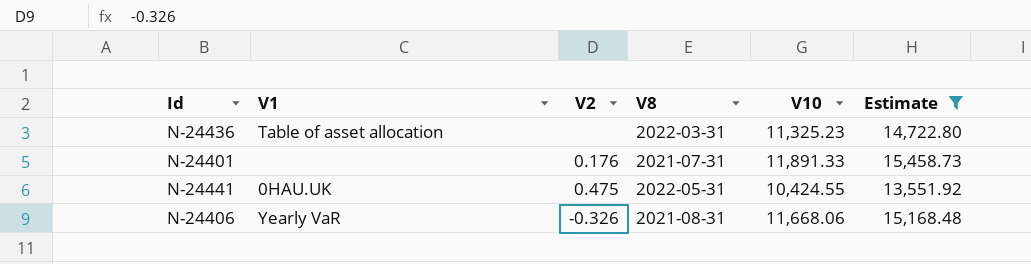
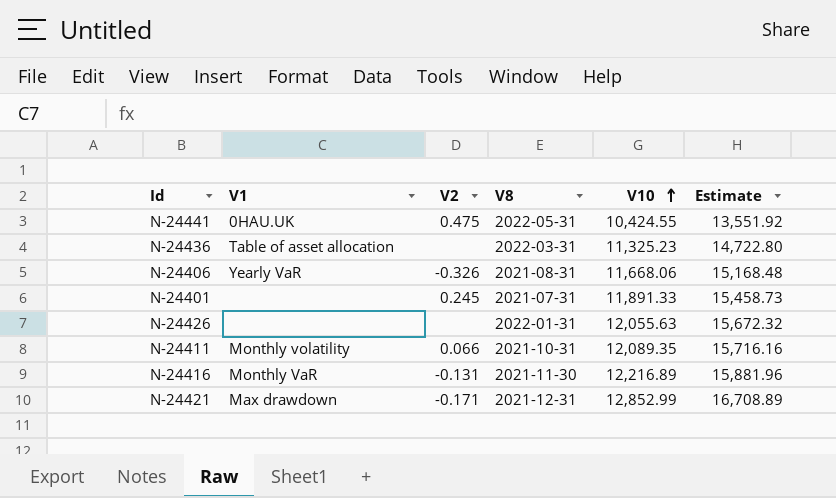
filter: Estimate <= 15,458.73 -> none
row order: none -> V10 ascending
N-24401 | V2: 0.176 -> 0.245

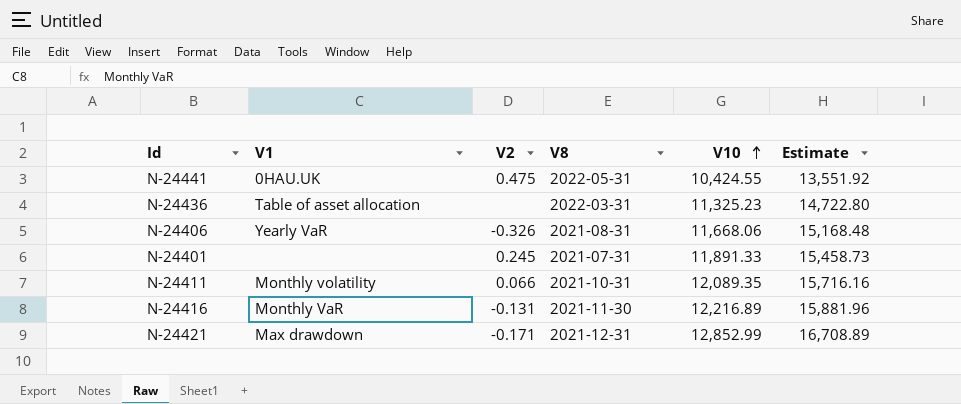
row N-24426: none | none | 2022-01-31 | 12,055.63 | 15,672.32 -> none

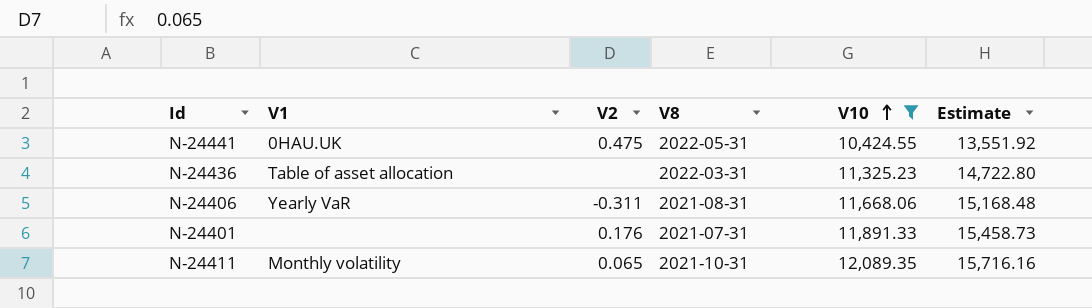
filter: none -> V10 <= 12,089.35
N-24406 | V2: -0.326 -> -0.311
N-24401 | V2: 0.245 -> 0.176
N-24411 | V2: 0.066 -> 0.065

